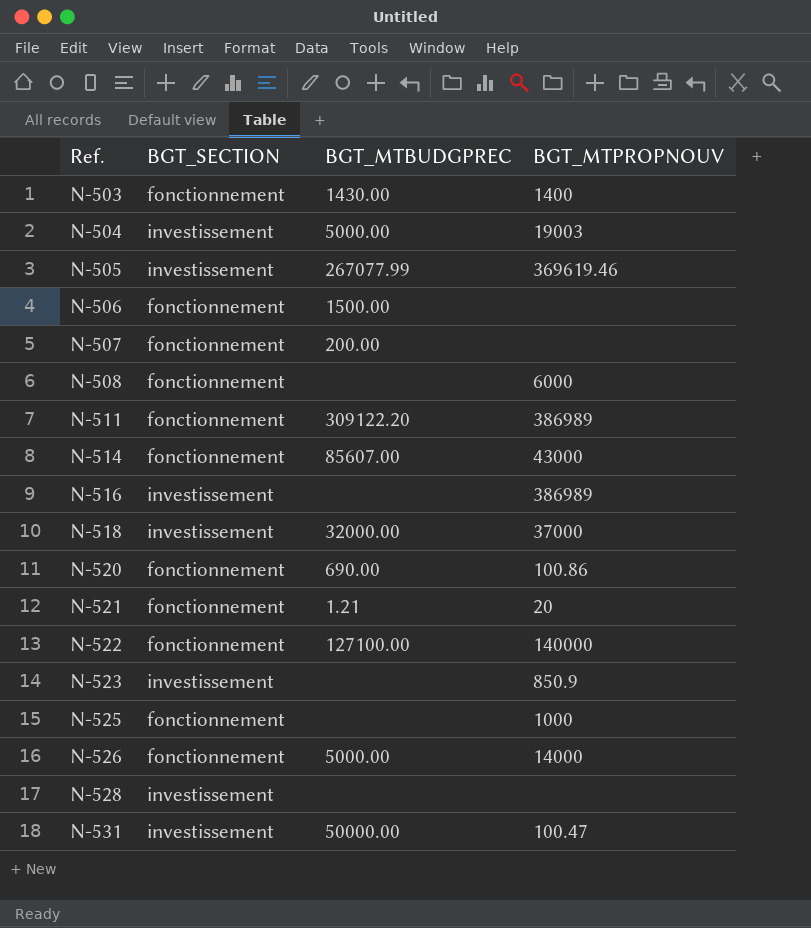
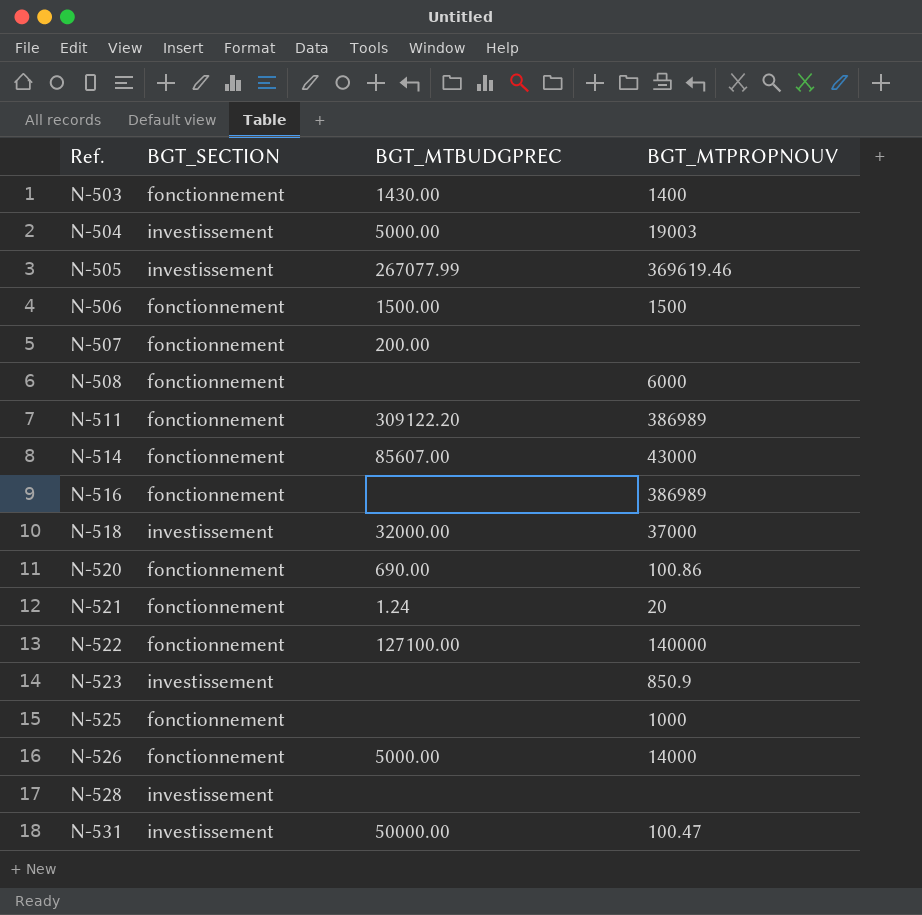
N-506 | BGT_MTPROPNOUV: none -> 1500
N-516 | BGT_SECTION: investissement -> fonctionnement
N-521 | BGT_MTBUDGPREC: 1.21 -> 1.24

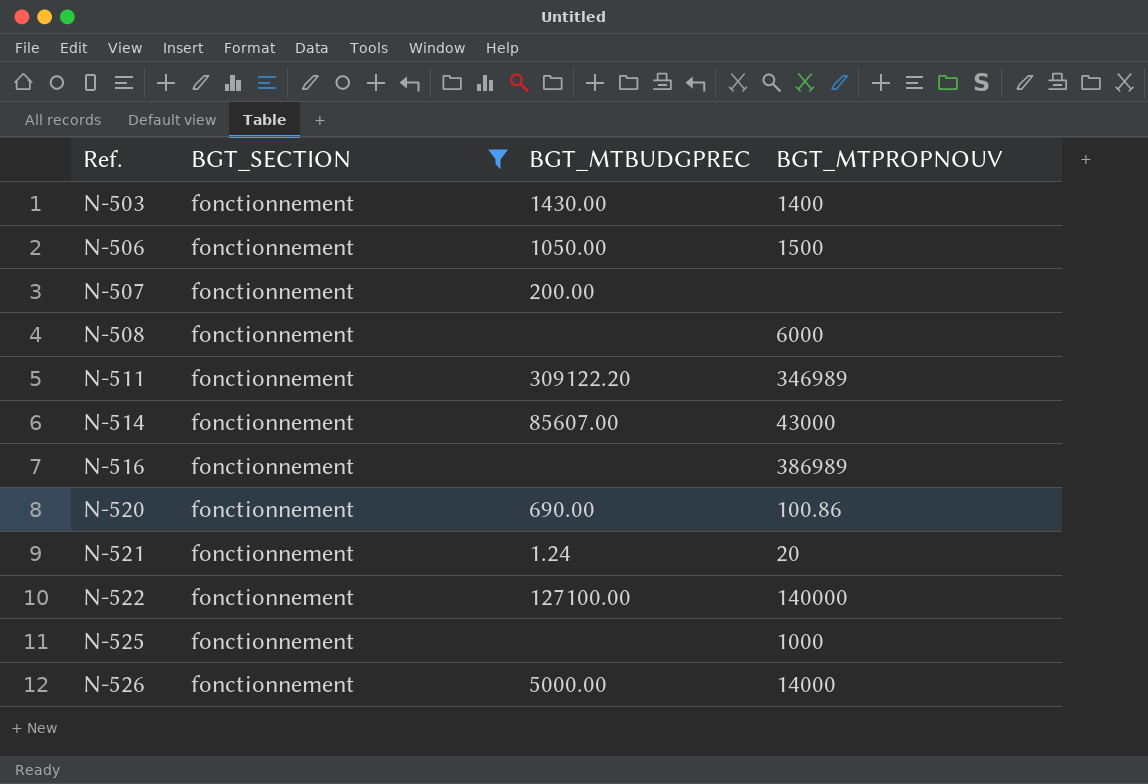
filter: none -> BGT_SECTION = fonctionnement
N-506 | BGT_MTBUDGPREC: 1500.00 -> 1050.00
N-511 | BGT_MTPROPNOUV: 386989 -> 346989

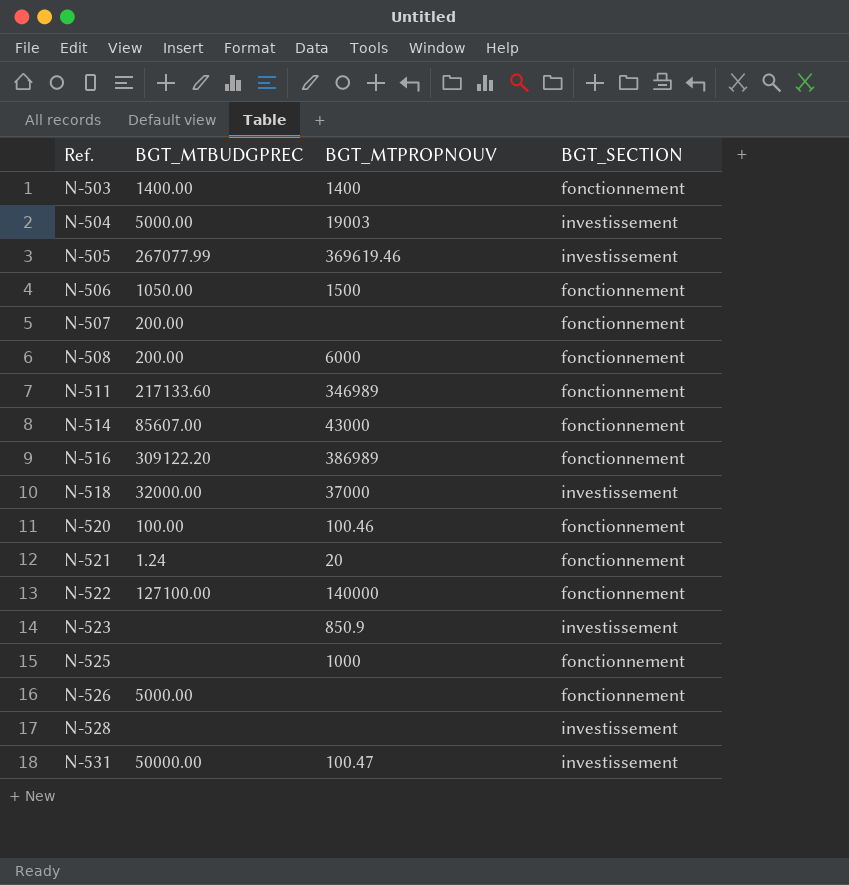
filter: BGT_SECTION = fonctionnement -> none
column BGT_SECTION | position: 2 -> 4
N-503 | BGT_MTBUDGPREC: 1430.00 -> 1400.00
N-508 | BGT_MTBUDGPREC: none -> 200.00
N-511 | BGT_MTBUDGPREC: 309122.20 -> 217133.60
N-516 | BGT_MTBUDGPREC: none -> 309122.20
N-520 | BGT_MTBUDGPREC: 690.00 -> 100.00
N-520 | BGT_MTPROPNOUV: 100.86 -> 100.46
N-526 | BGT_MTPROPNOUV: 14000 -> none

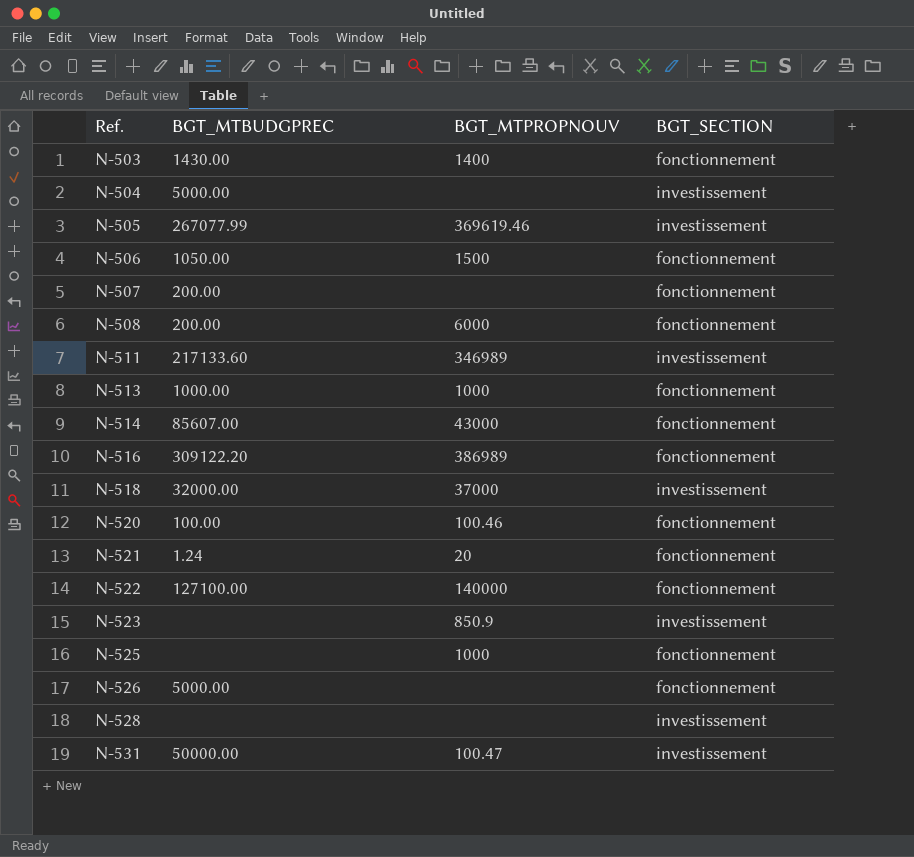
N-503 | BGT_MTBUDGPREC: 1400.00 -> 1430.00
N-504 | BGT_MTPROPNOUV: 19003 -> none
N-511 | BGT_SECTION: fonctionnement -> investissement
row N-513: none -> 1000.00 | 1000 | fonctionnement

